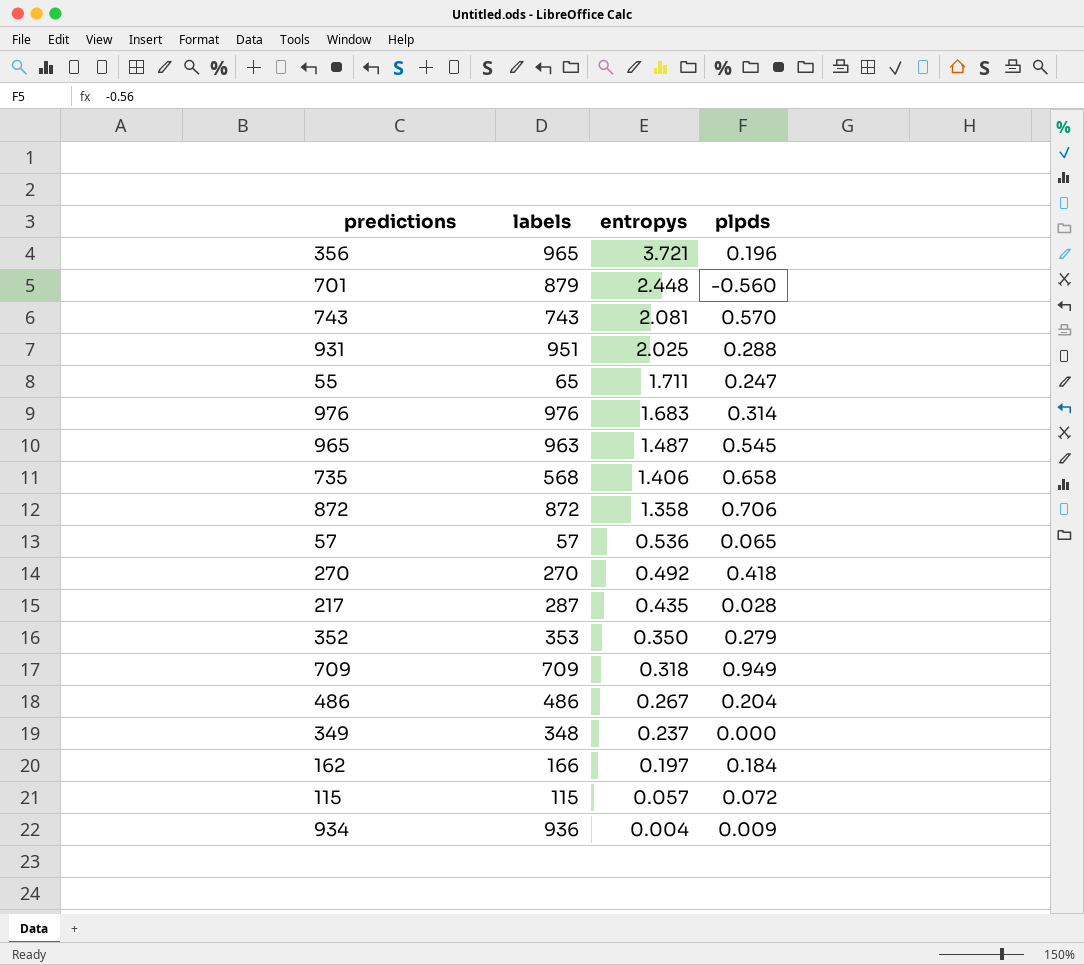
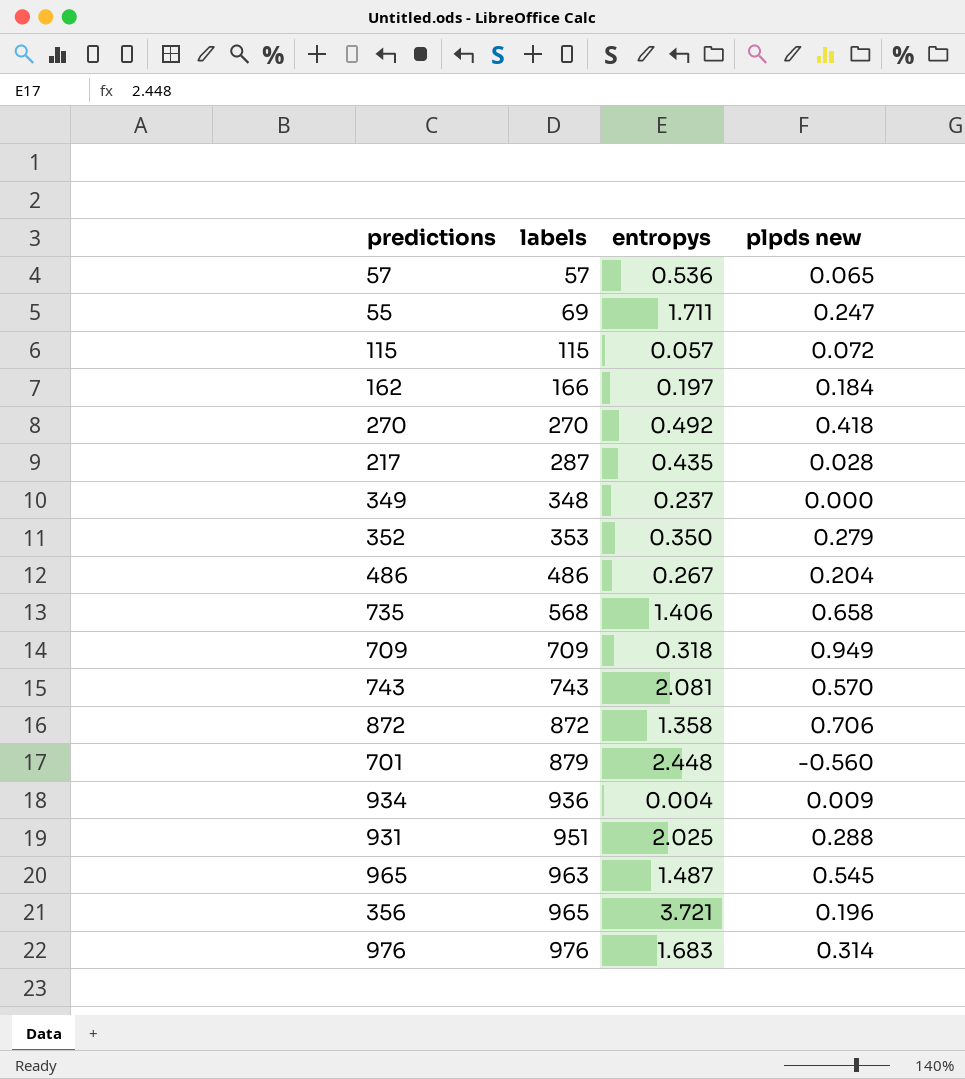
row order: entropys descending -> labels ascending
column name: plpds -> plpds new
55 | labels: 65 -> 69

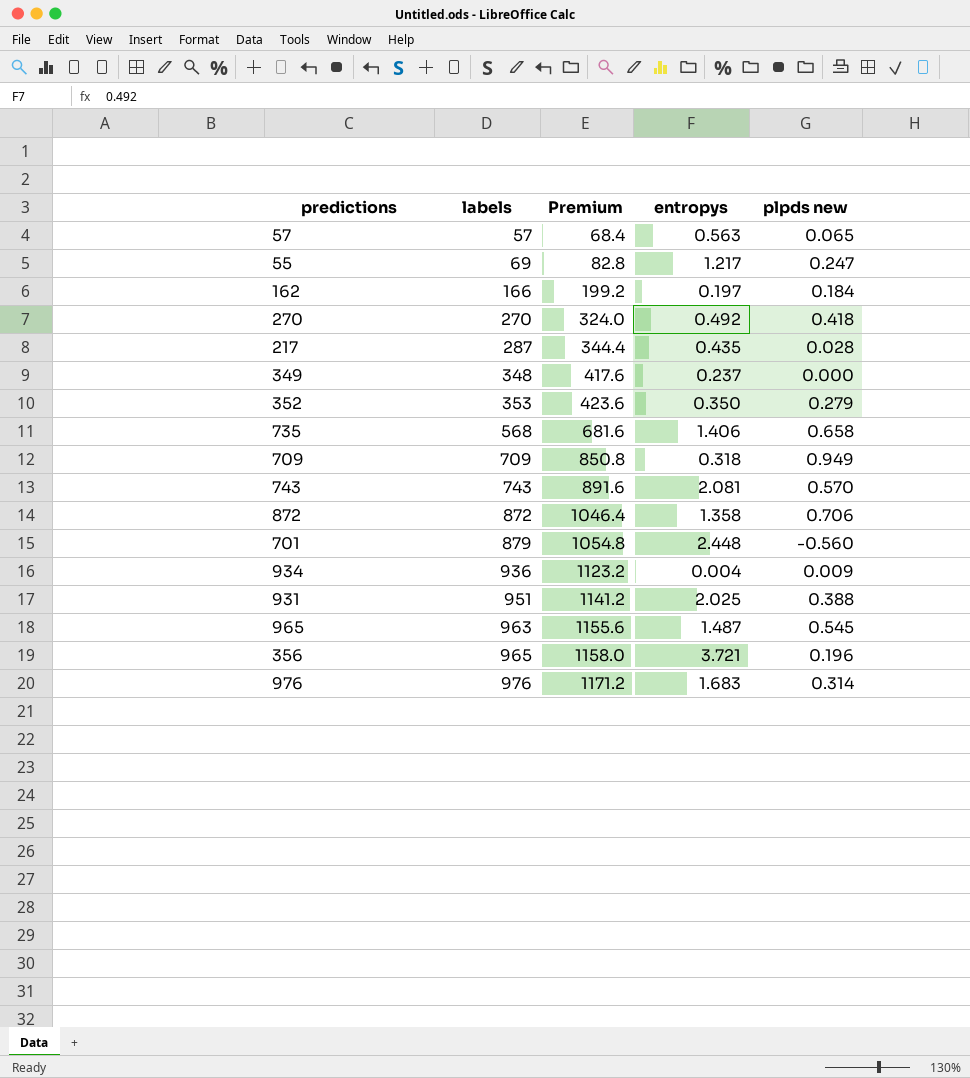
column Premium | formula: none -> [labels] * 1.2
row 115: 115 | 0.057 | 0.072 -> none
row 486: 486 | 0.267 | 0.204 -> none
57 | entropys: 0.536 -> 0.563
55 | entropys: 1.711 -> 1.217
931 | plpds new: 0.288 -> 0.388

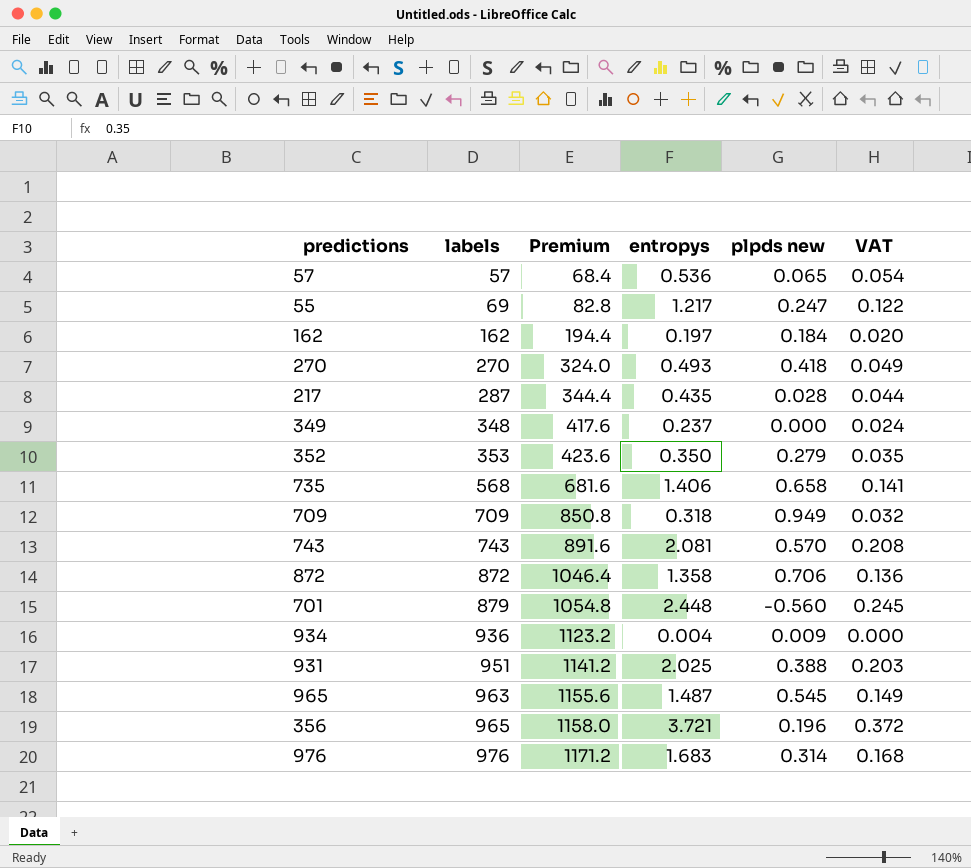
column VAT | formula: none -> [entropys] * 0.1
57 | entropys: 0.563 -> 0.536
162 | labels: 166 -> 162
162 | Premium: 199.2 -> 194.4
270 | entropys: 0.492 -> 0.493

